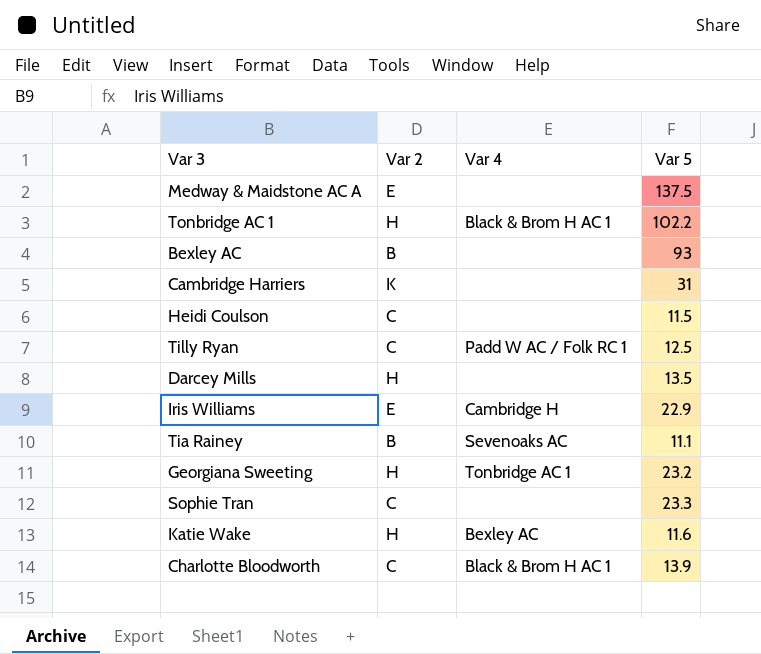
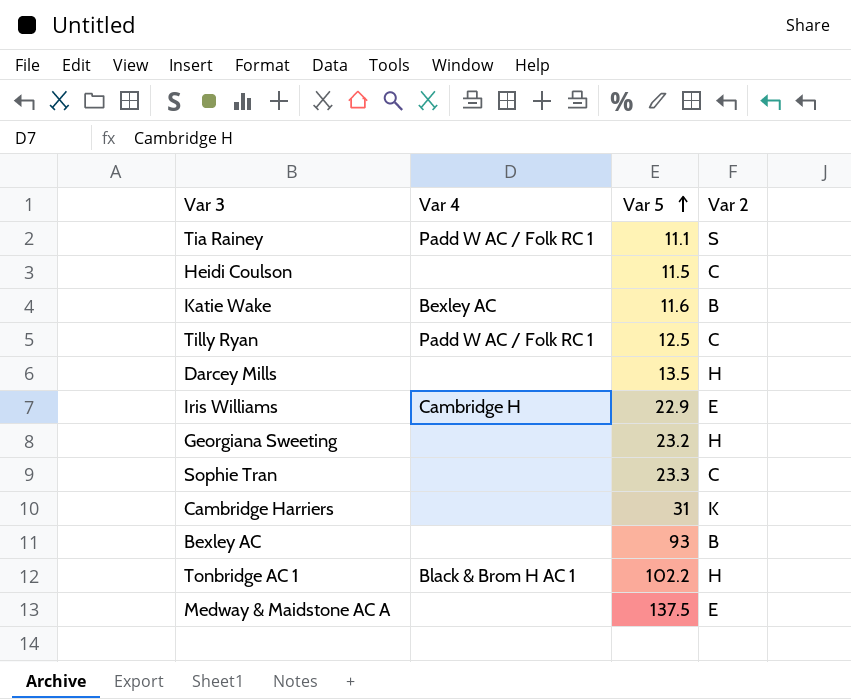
row order: none -> Var 5 ascending
column Var 2 | position: 2 -> 4
row Charlotte Bloodworth: C | Black & Brom H AC 1 | 13.9 -> none
Tia Rainey | Var 4: Sevenoaks AC -> Padd W AC / Folk RC 1
Tia Rainey | Var 2: B -> S
Katie Wake | Var 2: H -> B
Georgiana Sweeting | Var 4: Tonbridge AC 1 -> none

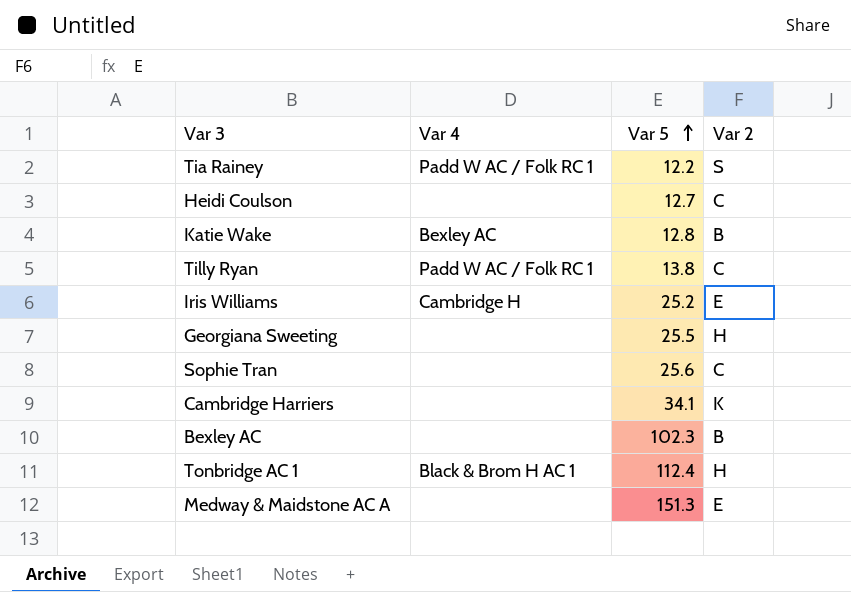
row Darcey Mills: none | 13.5 | H -> none
Tia Rainey | Var 5: 11.1 -> 12.2
Heidi Coulson | Var 5: 11.5 -> 12.7
Katie Wake | Var 5: 11.6 -> 12.8
Tilly Ryan | Var 5: 12.5 -> 13.8
Iris Williams | Var 5: 22.9 -> 25.2
Georgiana Sweeting | Var 5: 23.2 -> 25.5
Sophie Tran | Var 5: 23.3 -> 25.6
Cambridge Harriers | Var 5: 31 -> 34.1
Bexley AC | Var 5: 93 -> 102.3
Tonbridge AC 1 | Var 5: 102.2 -> 112.4
Medway & Maidstone AC A | Var 5: 137.5 -> 151.3

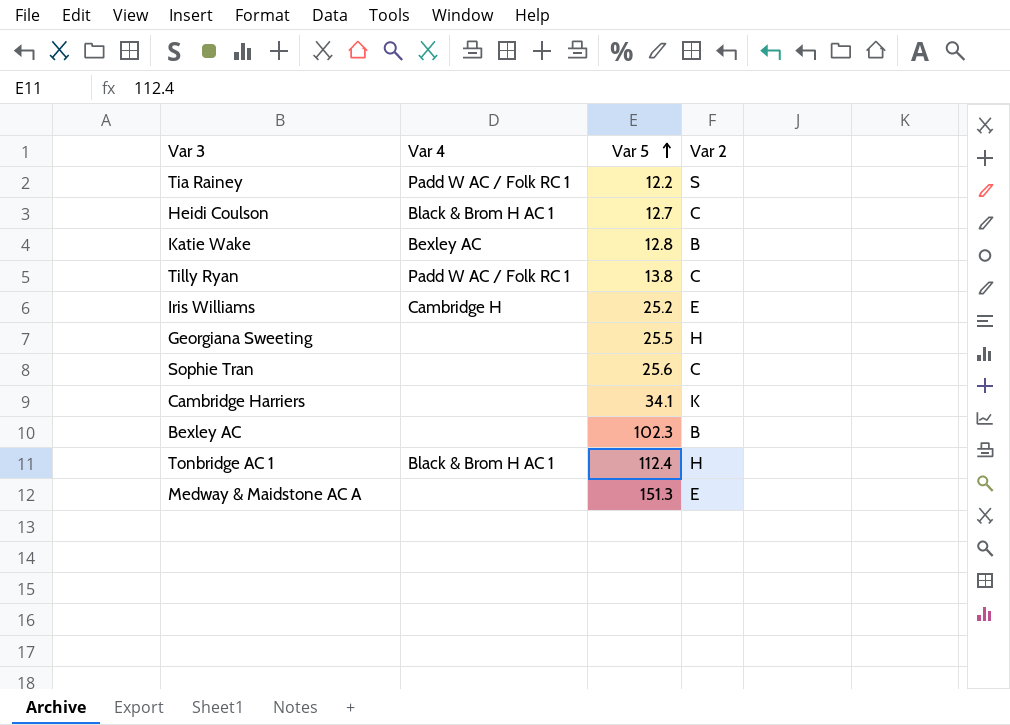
Heidi Coulson | Var 4: none -> Black & Brom H AC 1

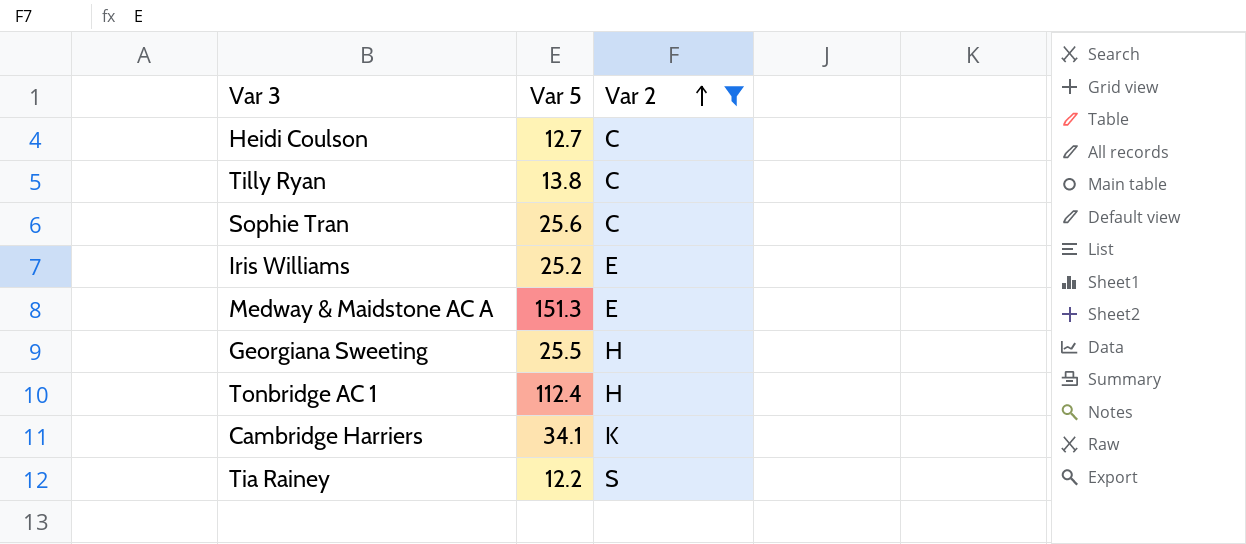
filter: none -> Var 2 != B
row order: Var 5 ascending -> Var 2 ascending
column Var 4 | position: 2 -> none

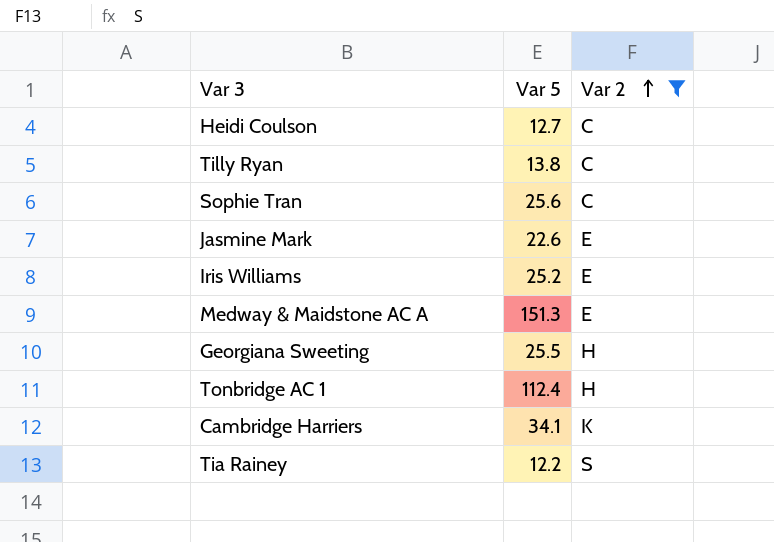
row Jasmine Mark: none -> 22.6 | E

